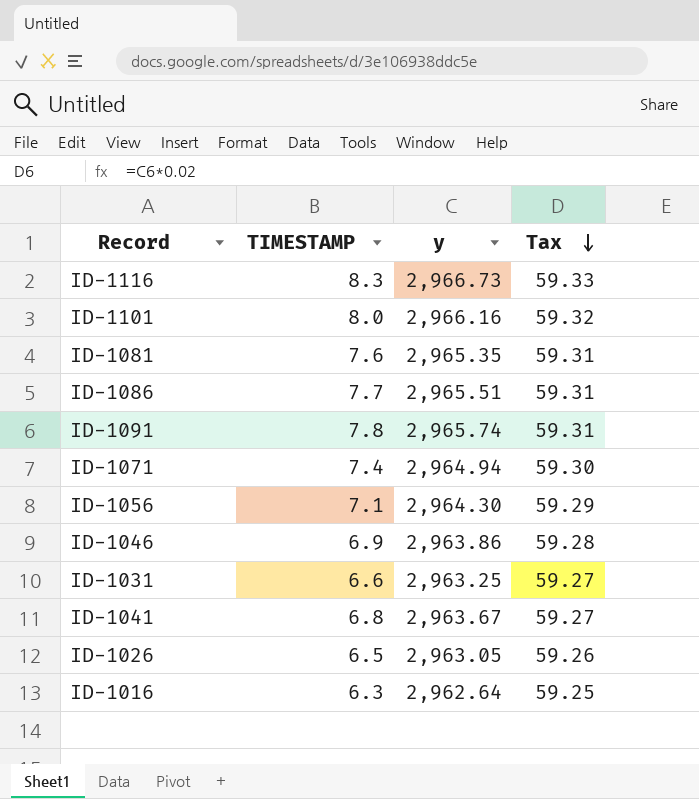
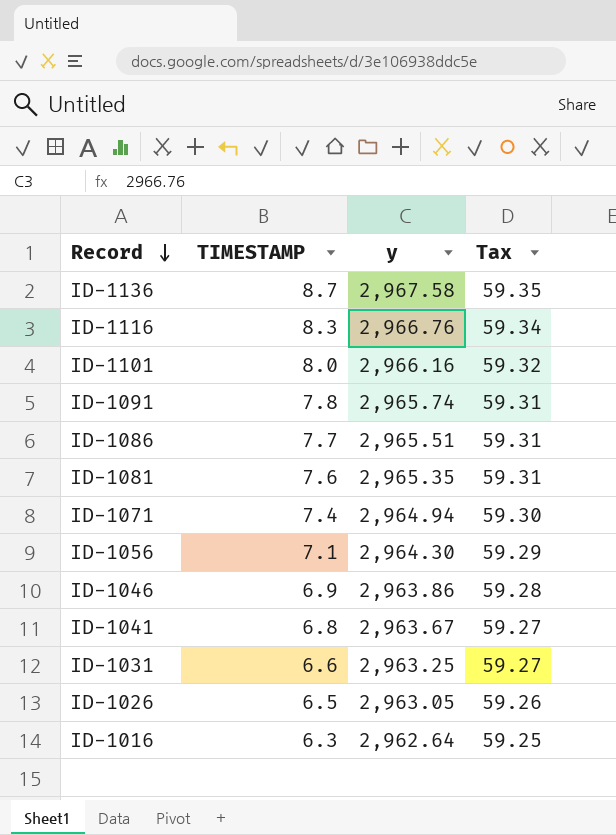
row order: Tax descending -> Record descending
row ID-1136: none -> 8.7 | 2,967.58 | 59.35
ID-1116 | y: 2,966.73 -> 2,966.76
ID-1116 | Tax: 59.33 -> 59.34

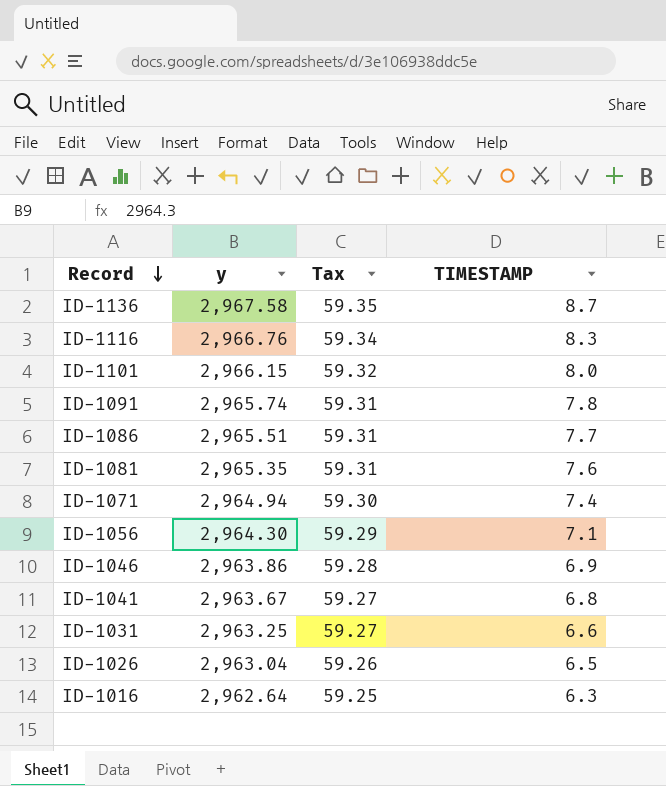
column TIMESTAMP | position: 2 -> 4
ID-1101 | y: 2,966.16 -> 2,966.15
ID-1026 | y: 2,963.05 -> 2,963.04

